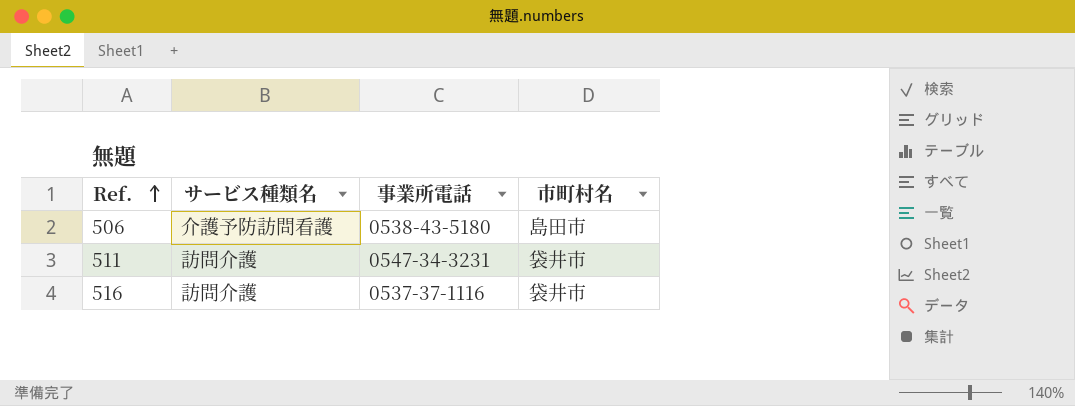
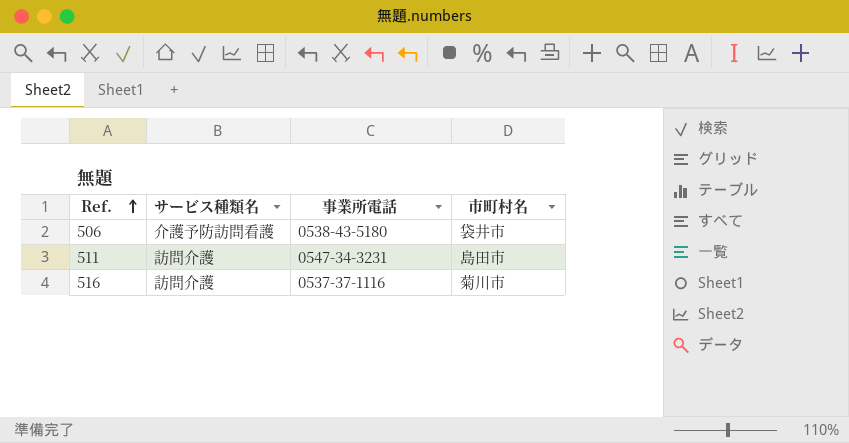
506 | 市町村名: 島田市 -> 袋井市
511 | 市町村名: 袋井市 -> 島田市
516 | 市町村名: 袋井市 -> 菊川市

